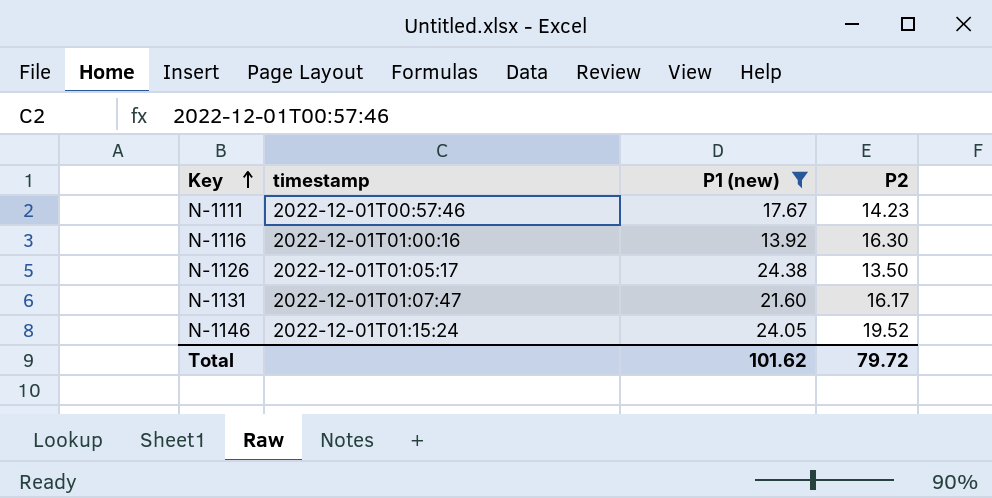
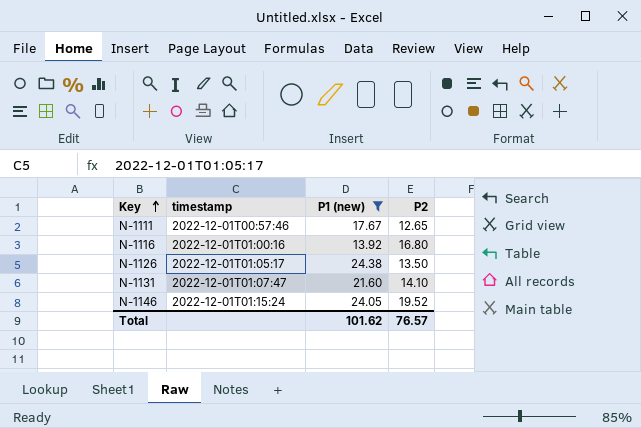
N-1111 | P2: 14.23 -> 12.65
N-1116 | P2: 16.30 -> 16.80
N-1131 | P2: 16.17 -> 14.10
Total | P2: 79.72 -> 76.57

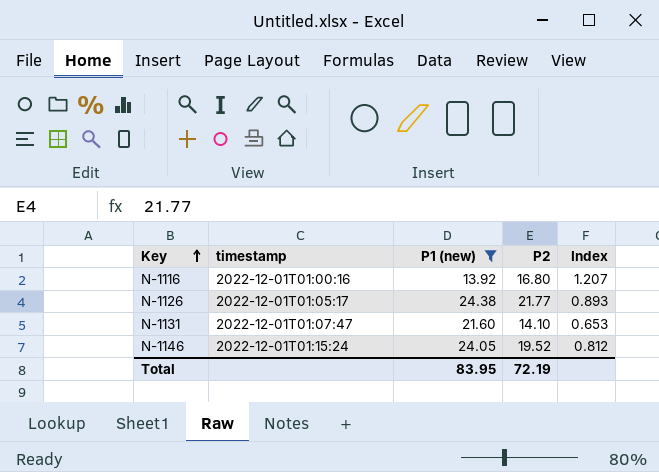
column Index | formula: none -> [P2] / [P1 (new)]
row N-1111: 2022-12-01T00:57:46 | 17.67 | 12.65 -> none
N-1126 | P2: 13.50 -> 21.77
Total | P1 (new): 101.62 -> 83.95
Total | P2: 76.57 -> 72.19

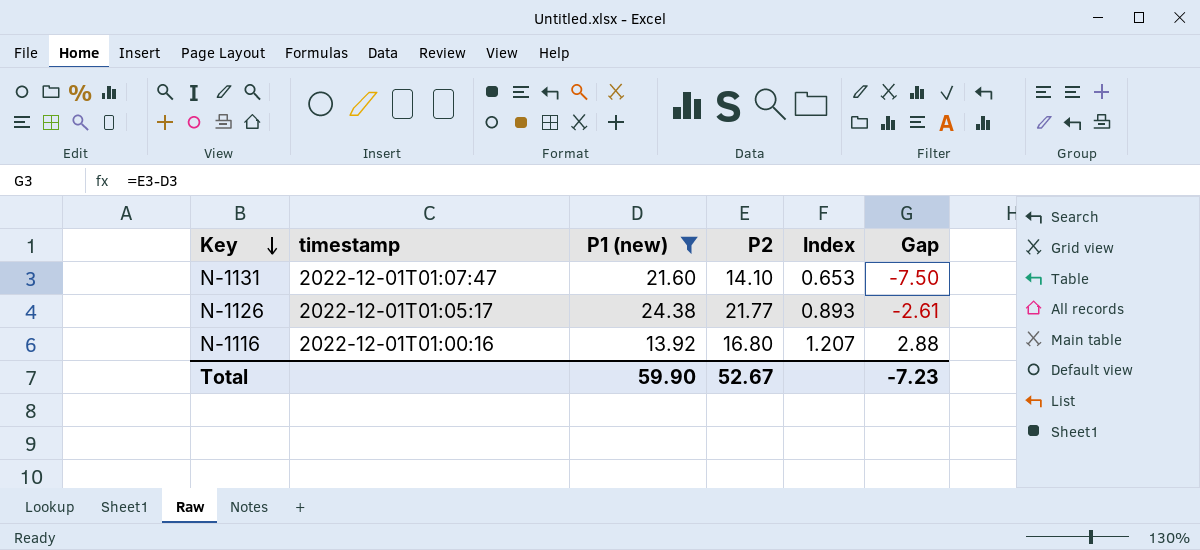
row order: Key ascending -> Key descending
column Gap | formula: none -> [P2] - [P1 (new)]
row N-1146: 2022-12-01T01:15:24 | 24.05 | 19.52 | 0.812 -> none
Total | P1 (new): 83.95 -> 59.90
Total | P2: 72.19 -> 52.67

